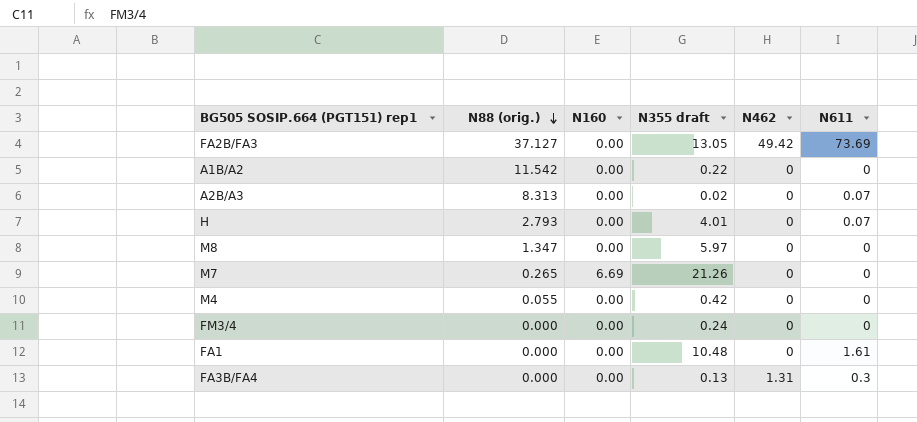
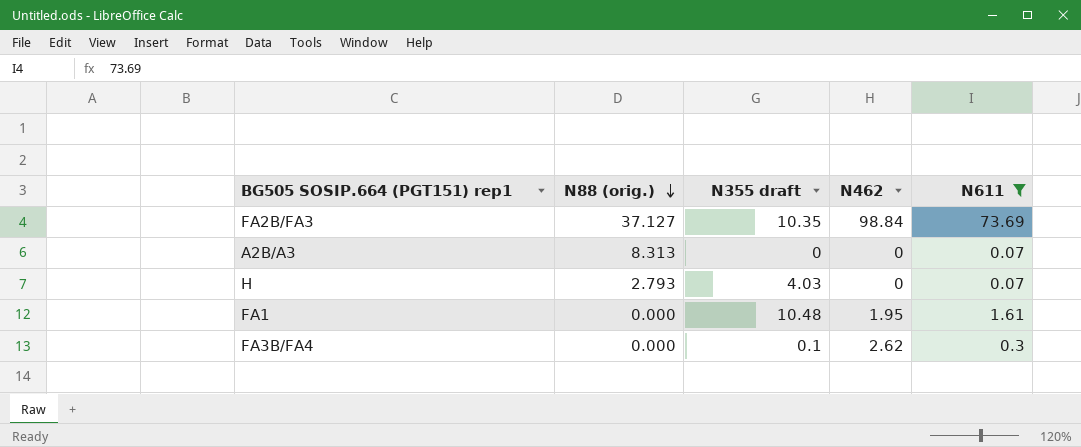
filter: none -> N611 != 0
column N160 | position: 3 -> none
FA2B/FA3 | N355 draft: 13.05 -> 10.35
FA2B/FA3 | N462: 49.42 -> 98.84
A2B/A3 | N355 draft: 0.02 -> 0
H | N355 draft: 4.01 -> 4.03
FA1 | N462: 0 -> 1.95
FA3B/FA4 | N355 draft: 0.13 -> 0.1
FA3B/FA4 | N462: 1.31 -> 2.62

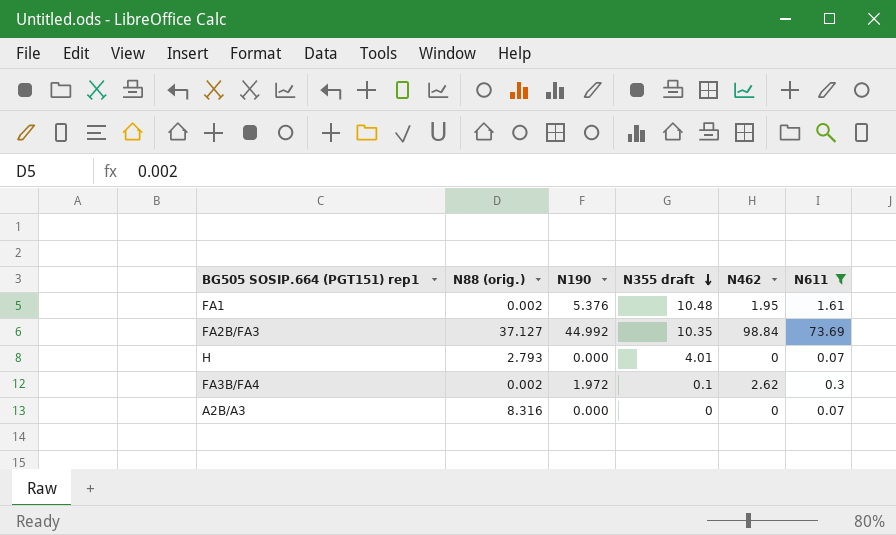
row order: N88 (orig.) descending -> N355 draft descending
column N190 | position: none -> 3
FA1 | N88 (orig.): 0.000 -> 0.002
H | N355 draft: 4.03 -> 4.01
FA3B/FA4 | N88 (orig.): 0.000 -> 0.002
A2B/A3 | N88 (orig.): 8.313 -> 8.316

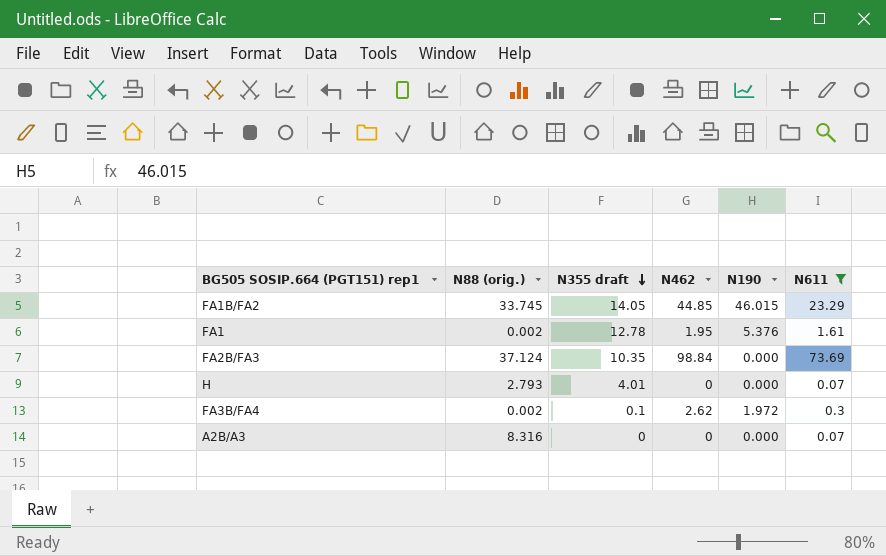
column N190 | position: 3 -> 5
row FA1B/FA2: none -> 33.745 | 14.05 | 44.85 | 46.015 | 23.29
FA1 | N355 draft: 10.48 -> 12.78
FA2B/FA3 | N88 (orig.): 37.127 -> 37.124
FA2B/FA3 | N190: 44.992 -> 0.000

